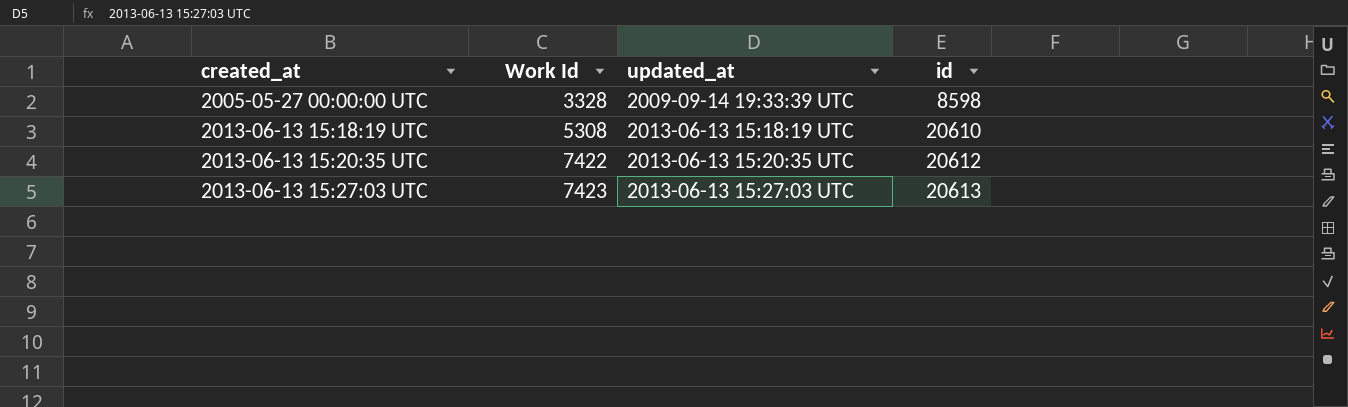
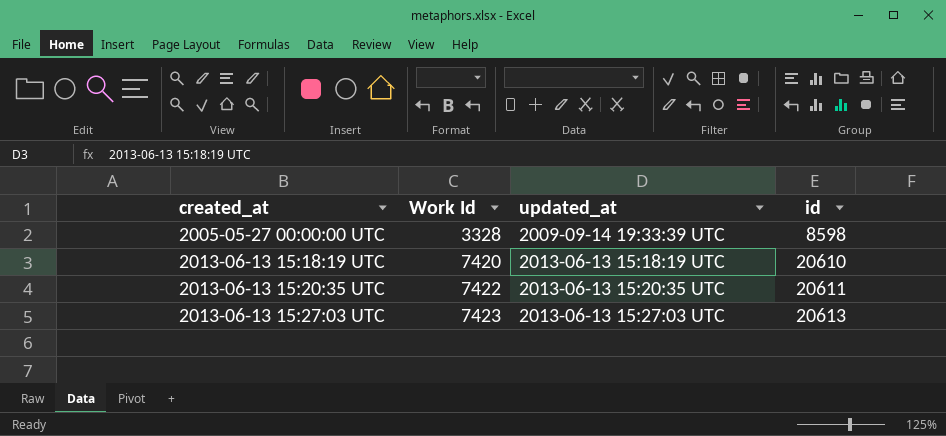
2013-06-13 15:18:19 UTC | Work Id: 5308 -> 7420
2013-06-13 15:20:35 UTC | id: 20612 -> 20611

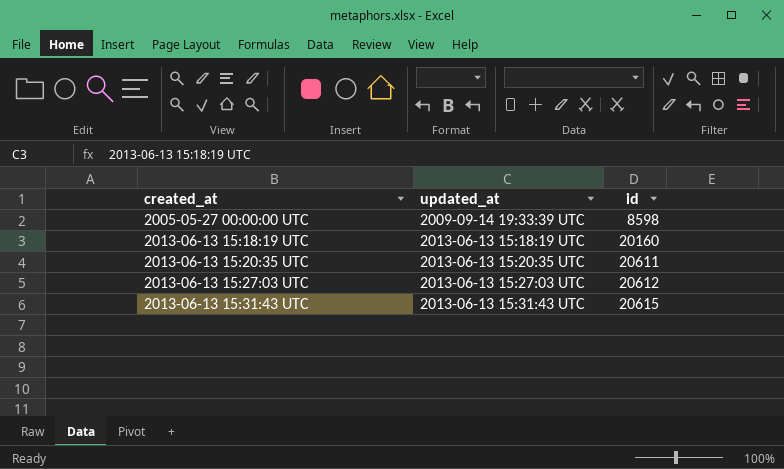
column Work Id | position: 2 -> none
2013-06-13 15:18:19 UTC | id: 20610 -> 20160
2013-06-13 15:27:03 UTC | id: 20613 -> 20612
row 2013-06-13 15:31:43 UTC: none -> 2013-06-13 15:31:43 UTC | 20615

